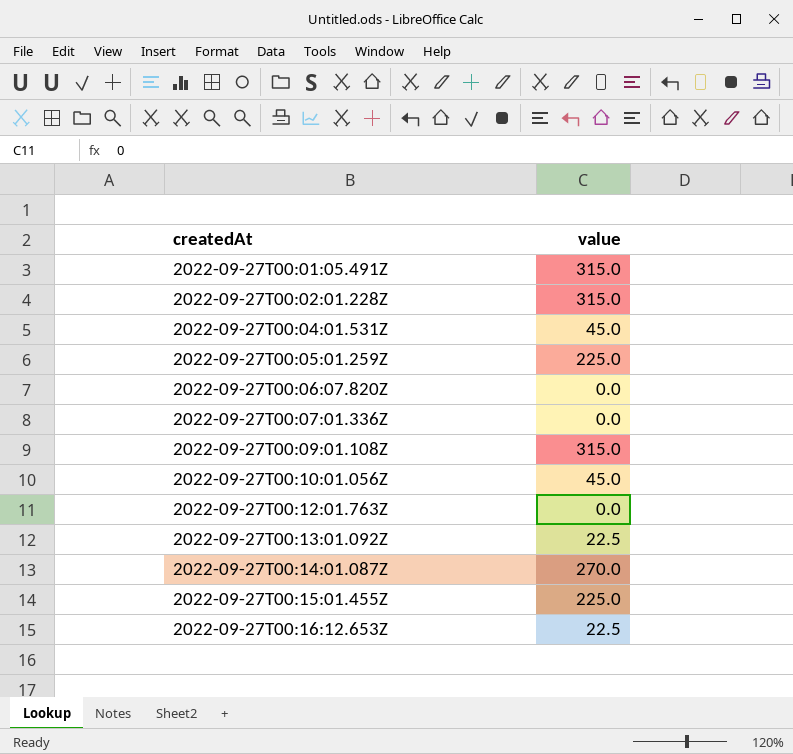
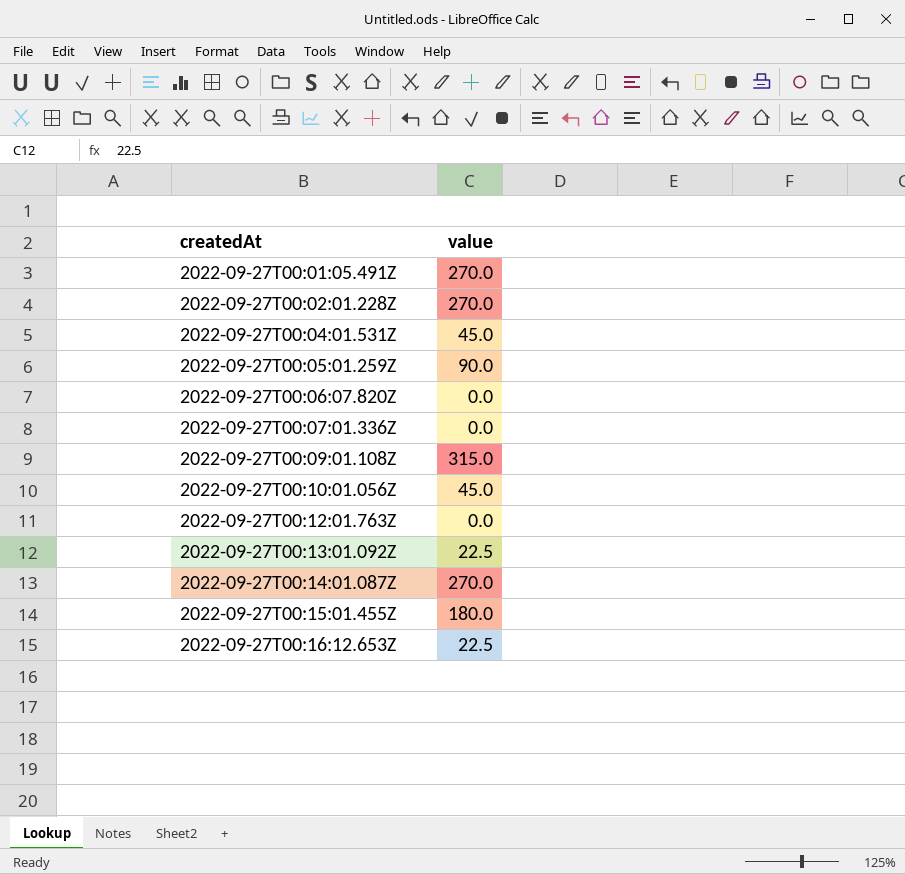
2022-09-27T00:01:05.491Z | value: 315.0 -> 270.0
2022-09-27T00:02:01.228Z | value: 315.0 -> 270.0
2022-09-27T00:05:01.259Z | value: 225.0 -> 90.0
2022-09-27T00:15:01.455Z | value: 225.0 -> 180.0

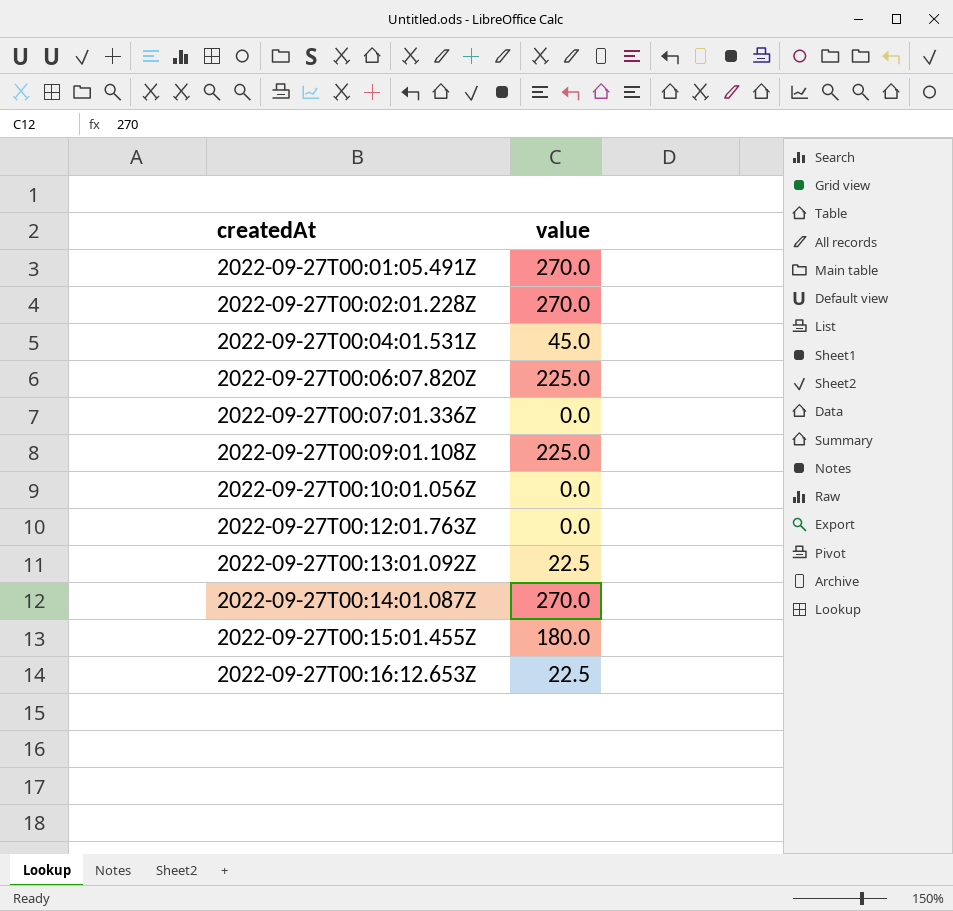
row 2022-09-27T00:05:01.259Z: 90.0 -> none
2022-09-27T00:06:07.820Z | value: 0.0 -> 225.0
2022-09-27T00:09:01.108Z | value: 315.0 -> 225.0
2022-09-27T00:10:01.056Z | value: 45.0 -> 0.0

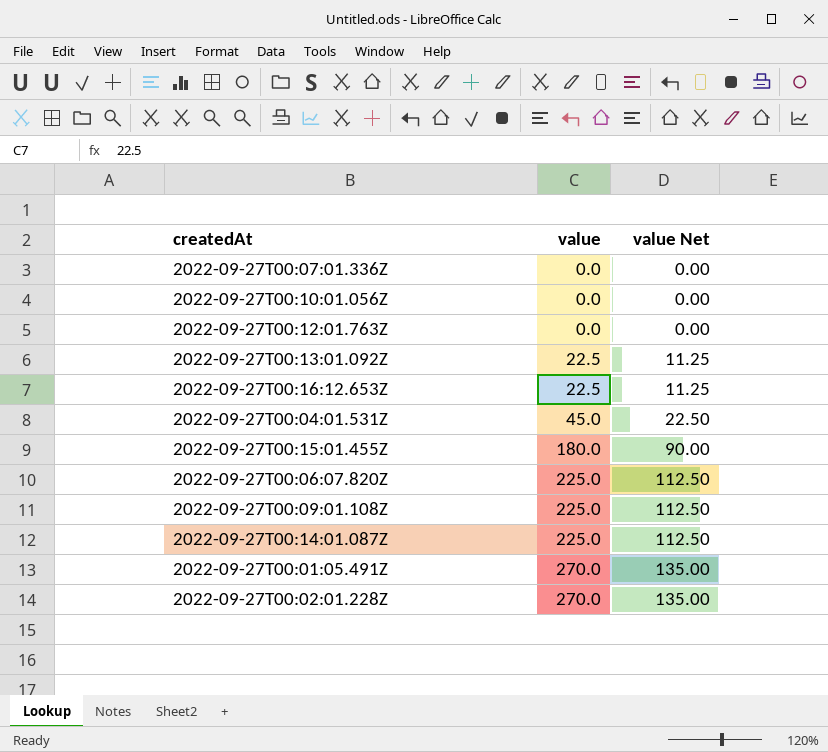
row order: createdAt ascending -> value ascending
column value Net | formula: none -> [value] * 0.5
2022-09-27T00:14:01.087Z | value: 270.0 -> 225.0

